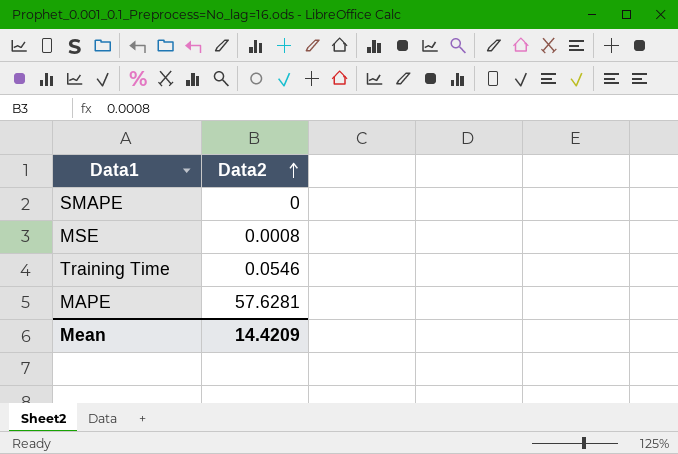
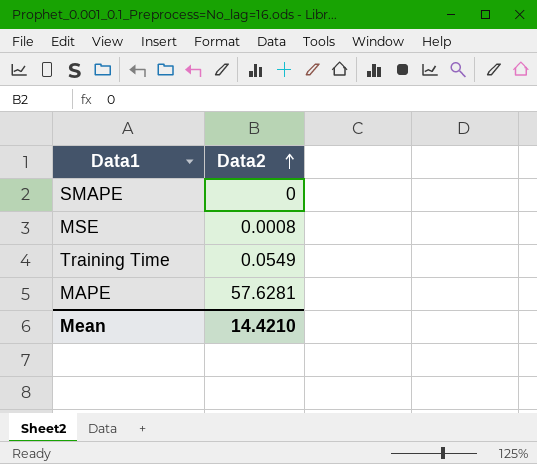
Training Time | Data2: 0.0546 -> 0.0549
Mean | Data2: 14.4209 -> 14.4210

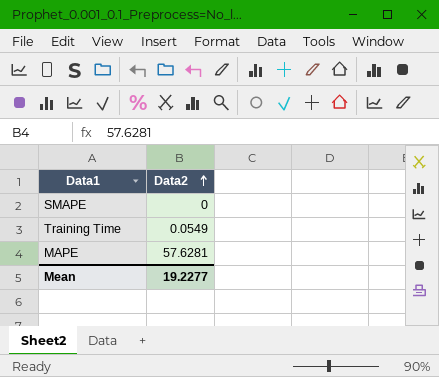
row MSE: 0.0008 -> none
Mean | Data2: 14.4210 -> 19.2277

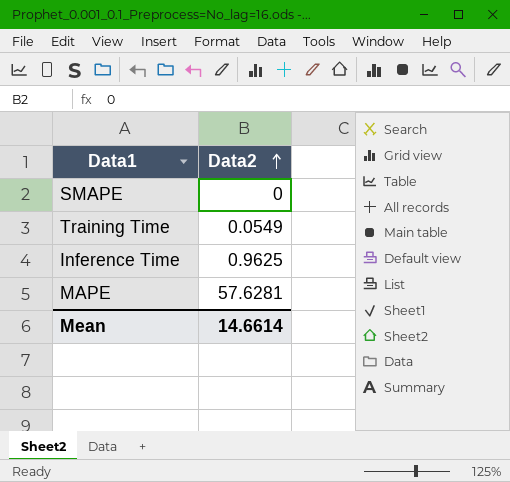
row Inference Time: none -> 0.9625
Mean | Data2: 19.2277 -> 14.6614

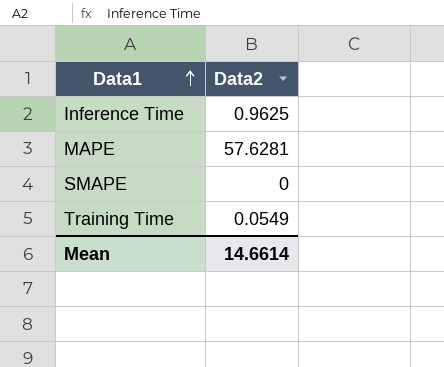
row order: Data2 ascending -> Data1 ascending

